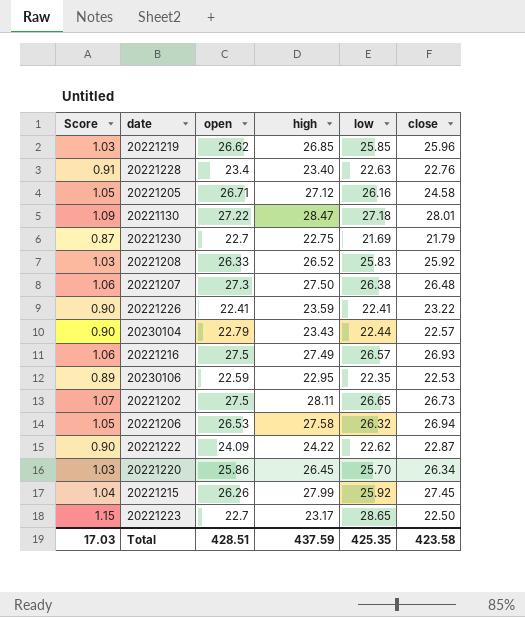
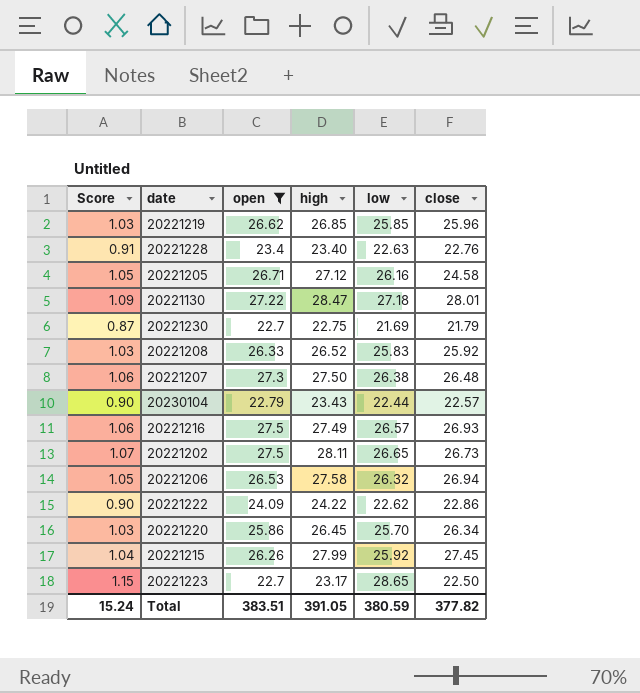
filter: none -> open >= 22.7
20221222 | close: 22.87 -> 22.86
Total | Score: 17.03 -> 15.24
Total | open: 428.51 -> 383.51
Total | high: 437.59 -> 391.05
Total | low: 425.35 -> 380.59
Total | close: 423.58 -> 377.82

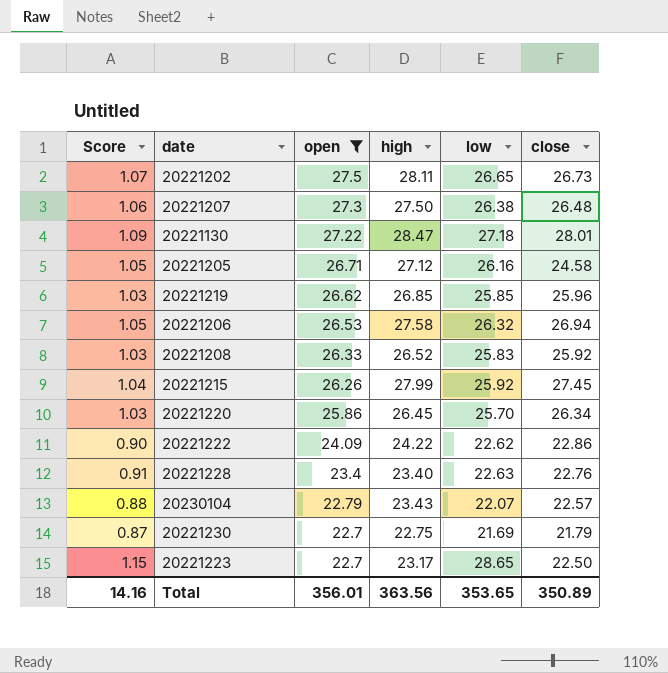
row order: none -> open descending
row 20221216: 1.06 | 27.5 | 27.49 | 26.57 | 26.93 -> none
20230104 | Score: 0.90 -> 0.88
20230104 | low: 22.44 -> 22.07
Total | Score: 15.24 -> 14.16
Total | open: 383.51 -> 356.01
Total | high: 391.05 -> 363.56
Total | low: 380.59 -> 353.65
Total | close: 377.82 -> 350.89

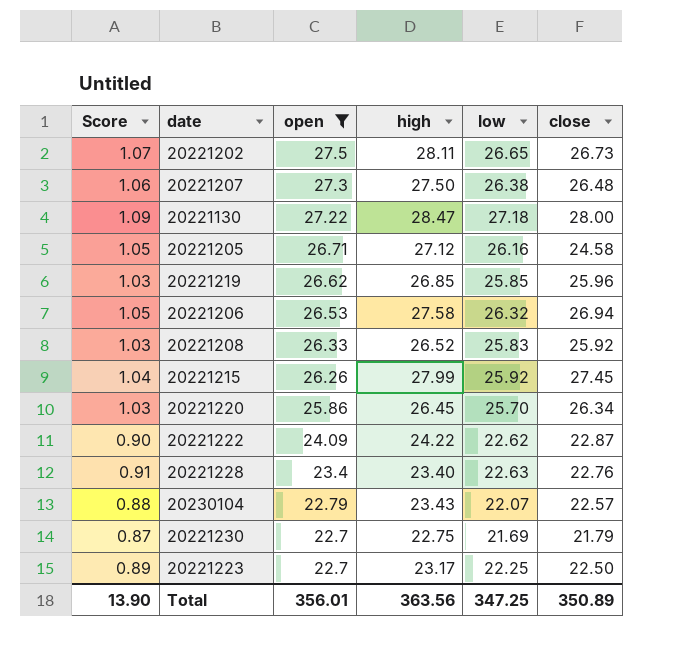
20221130 | close: 28.01 -> 28.00
20221222 | close: 22.86 -> 22.87
20221223 | Score: 1.15 -> 0.89
20221223 | low: 28.65 -> 22.25
Total | Score: 14.16 -> 13.90
Total | low: 353.65 -> 347.25

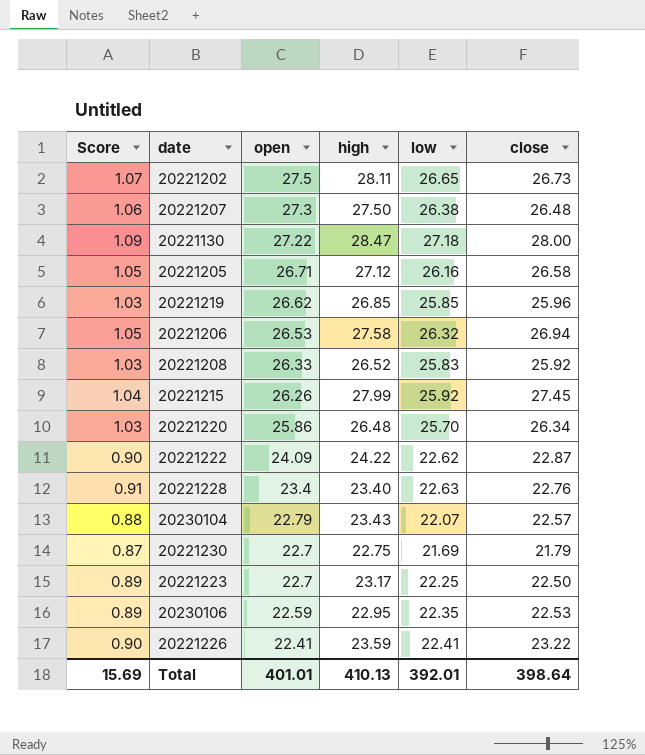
filter: open >= 22.7 -> none
20221205 | close: 24.58 -> 26.58
20221220 | high: 26.45 -> 26.48
Total | Score: 13.90 -> 15.69
Total | open: 356.01 -> 401.01
Total | high: 363.56 -> 410.13
Total | low: 347.25 -> 392.01
Total | close: 350.89 -> 398.64

